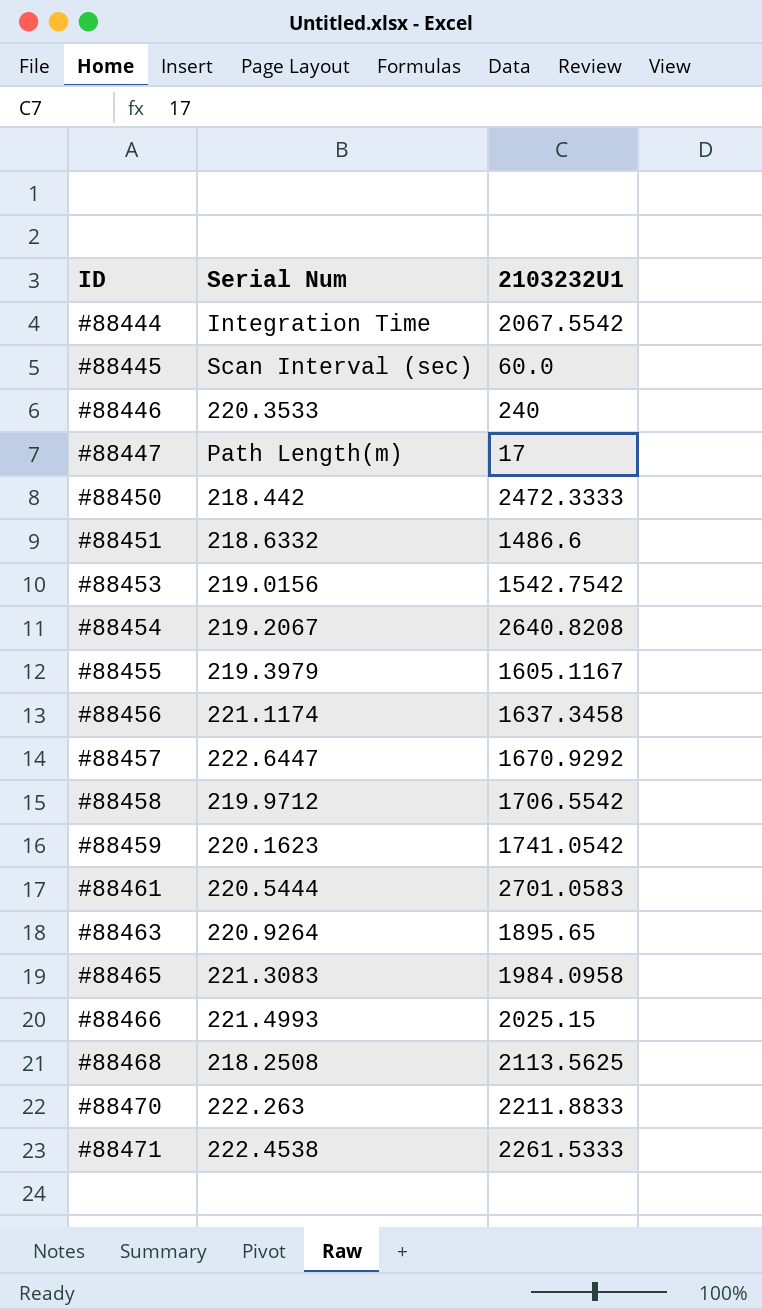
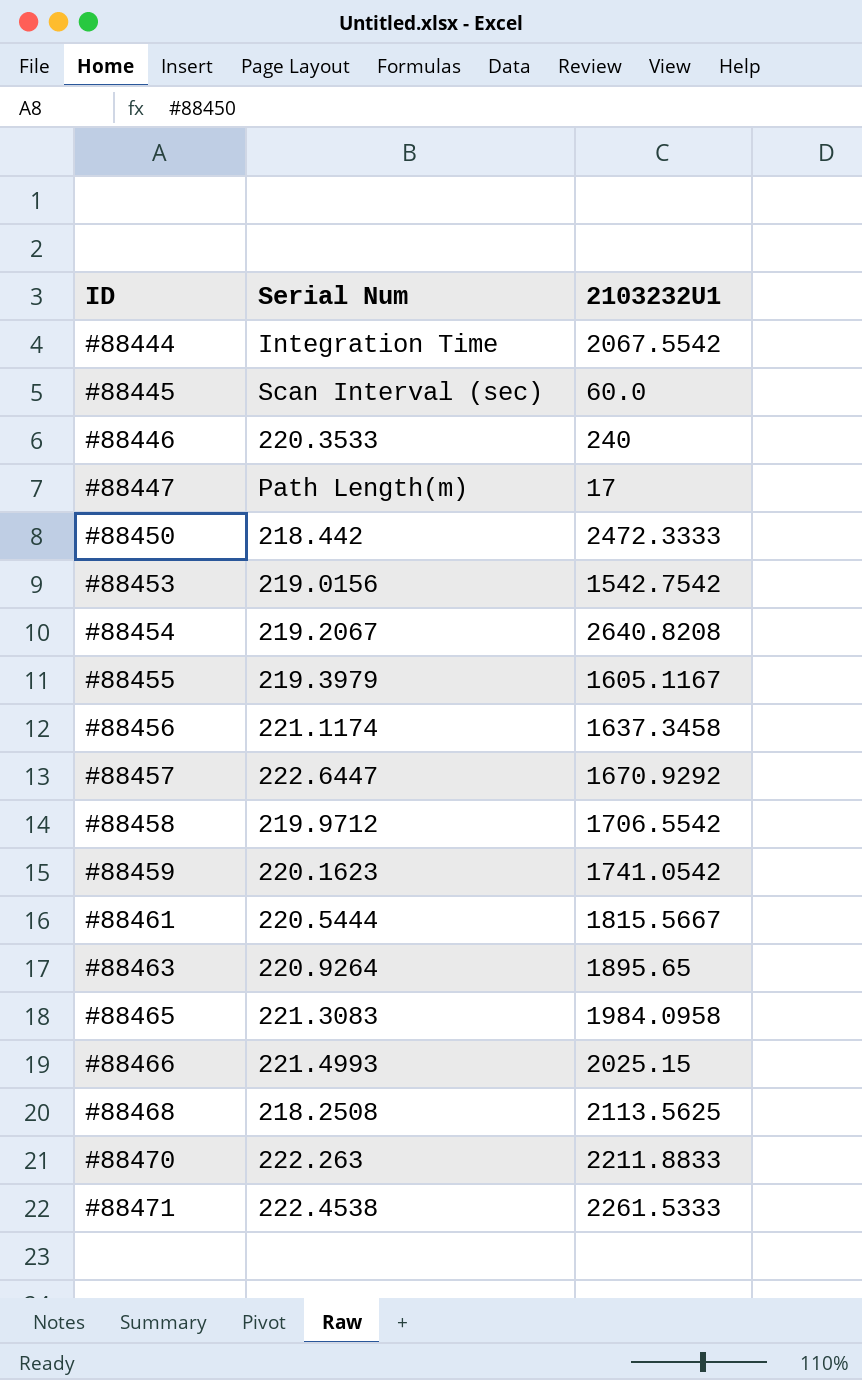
row #88451: 218.6332 | 1486.6 -> none
#88461 | 2103232U1: 2701.0583 -> 1815.5667

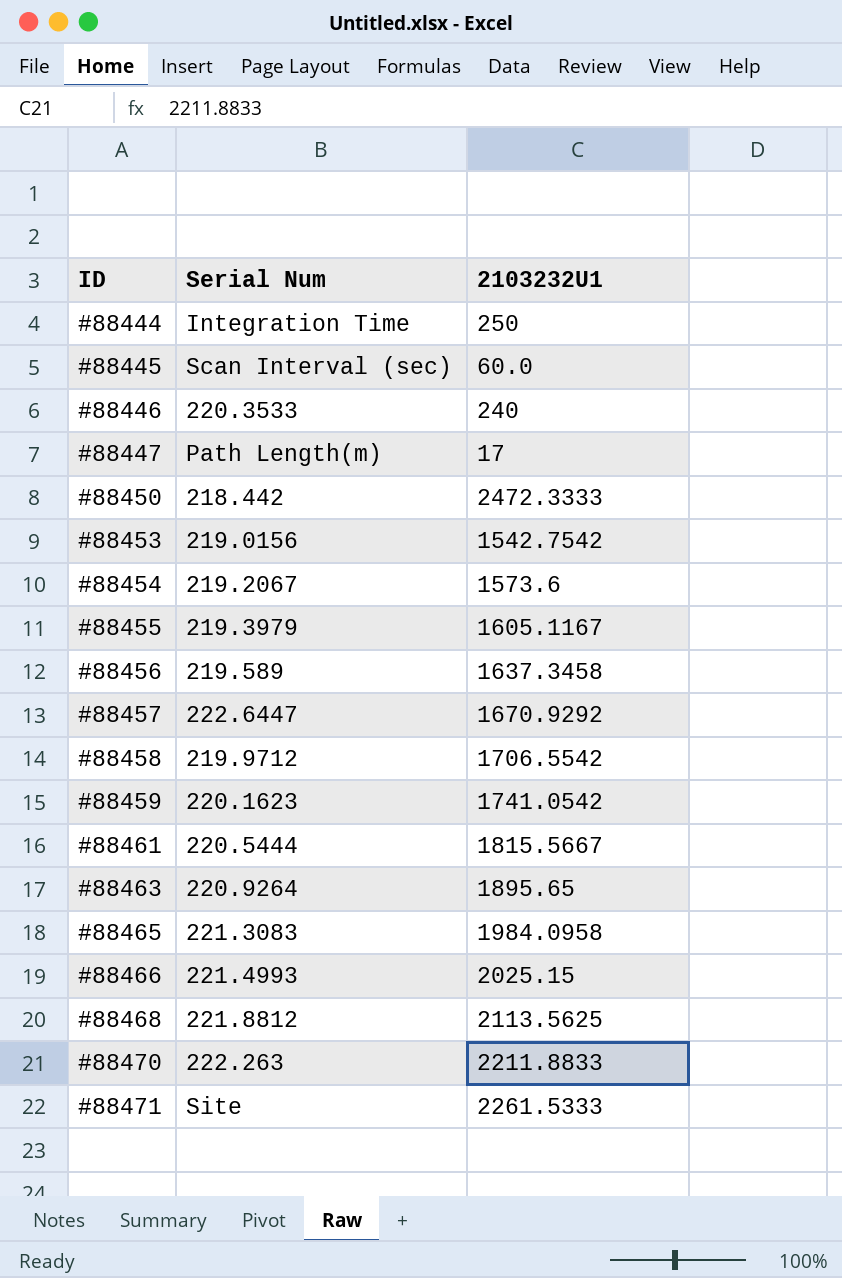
#88444 | 2103232U1: 2067.5542 -> 250
#88454 | 2103232U1: 2640.8208 -> 1573.6
#88456 | Serial Num: 221.1174 -> 219.589
#88468 | Serial Num: 218.2508 -> 221.8812
#88471 | Serial Num: 222.4538 -> Site

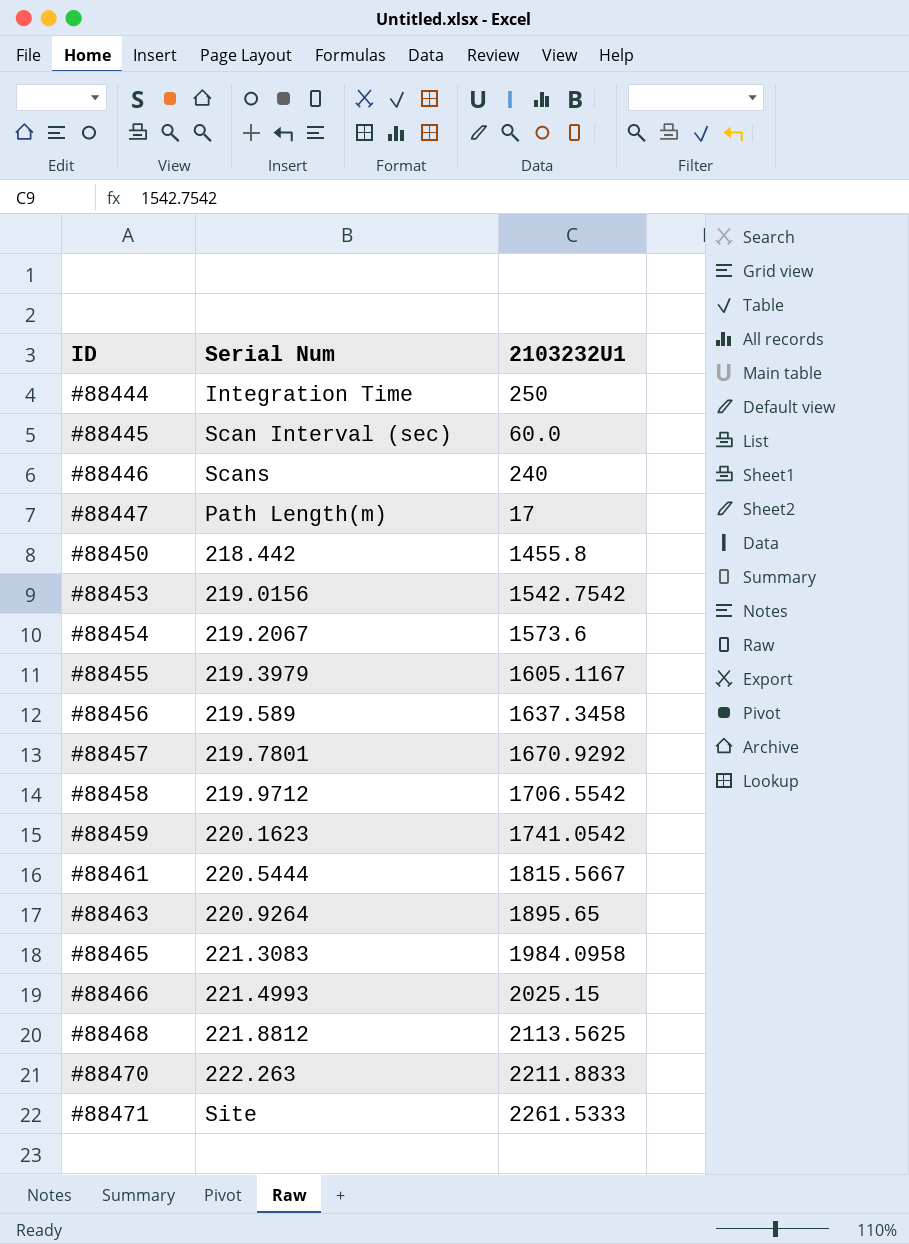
#88446 | Serial Num: 220.3533 -> Scans
#88450 | 2103232U1: 2472.3333 -> 1455.8
#88457 | Serial Num: 222.6447 -> 219.7801

